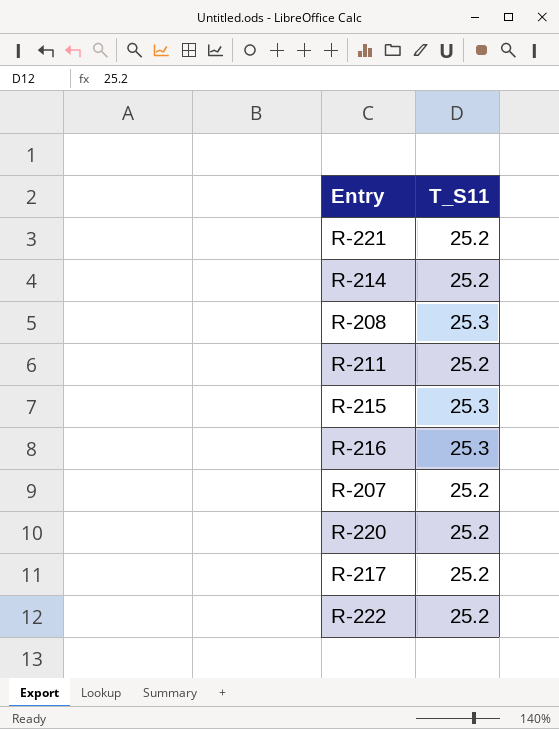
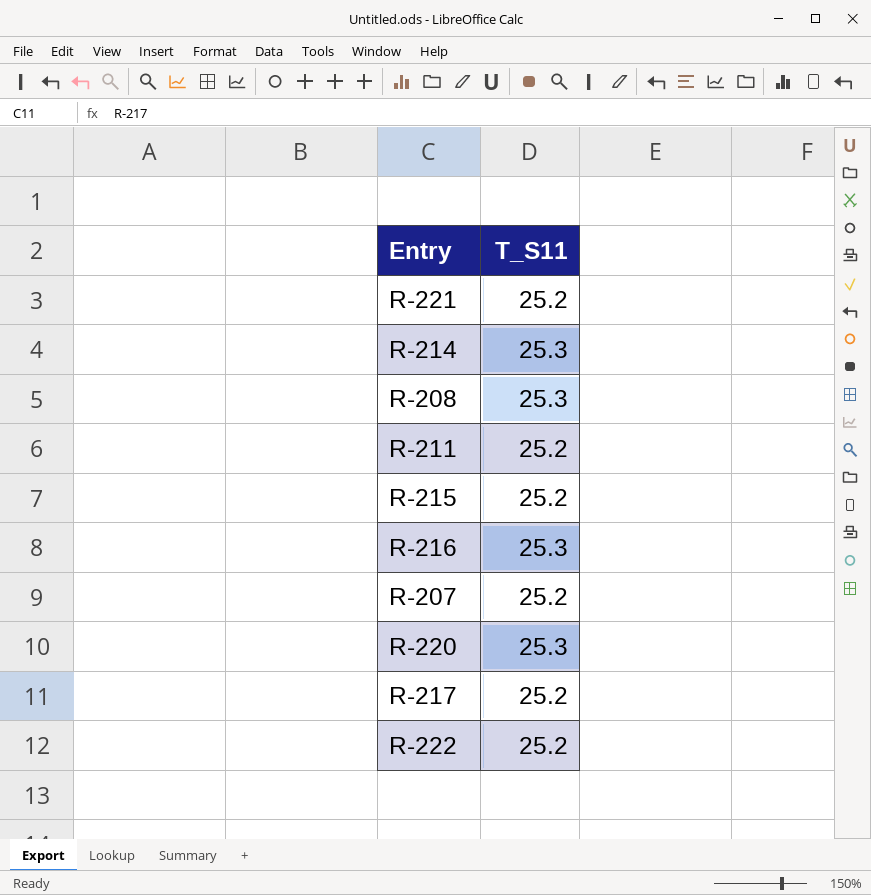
R-214 | T_S11: 25.2 -> 25.3
R-215 | T_S11: 25.3 -> 25.2
R-220 | T_S11: 25.2 -> 25.3

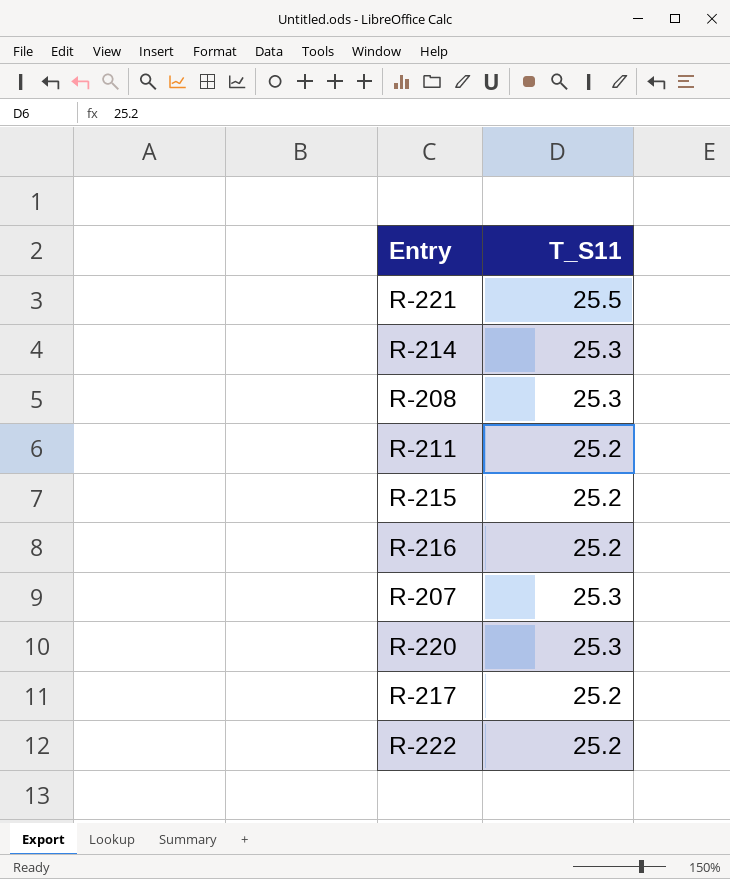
R-221 | T_S11: 25.2 -> 25.5
R-216 | T_S11: 25.3 -> 25.2
R-207 | T_S11: 25.2 -> 25.3

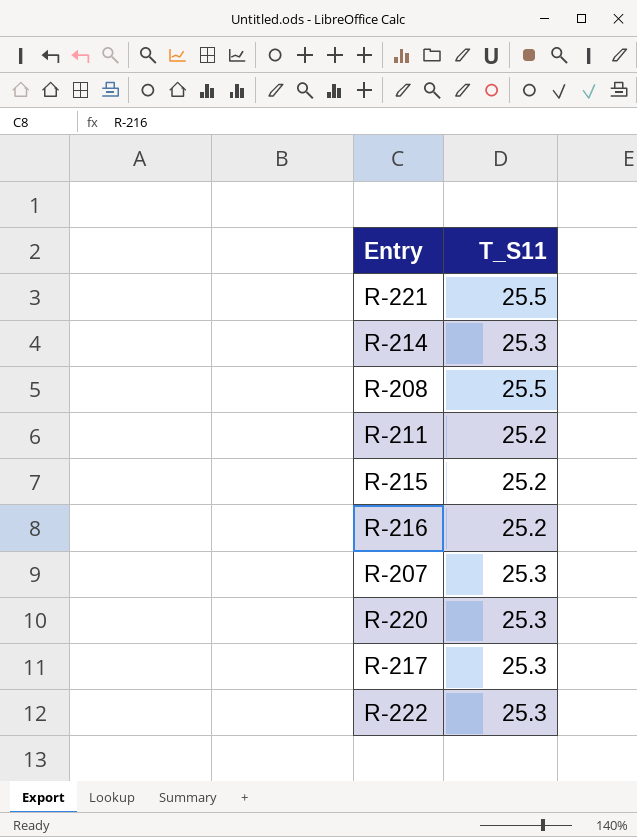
R-208 | T_S11: 25.3 -> 25.5
R-217 | T_S11: 25.2 -> 25.3
R-222 | T_S11: 25.2 -> 25.3

